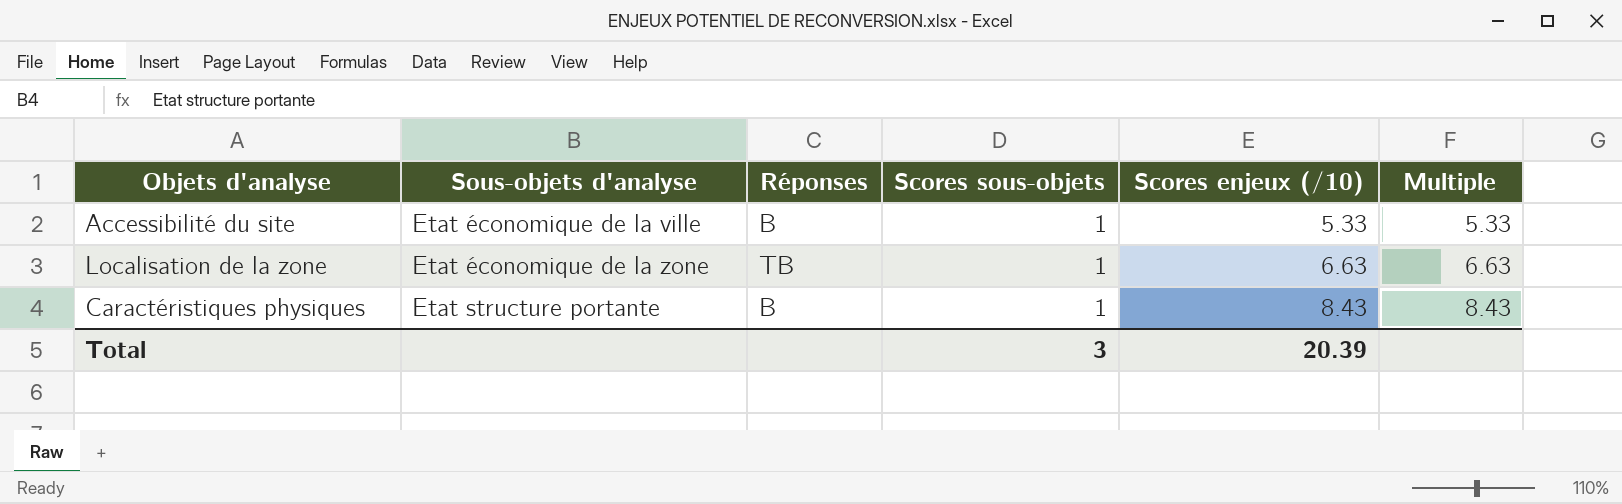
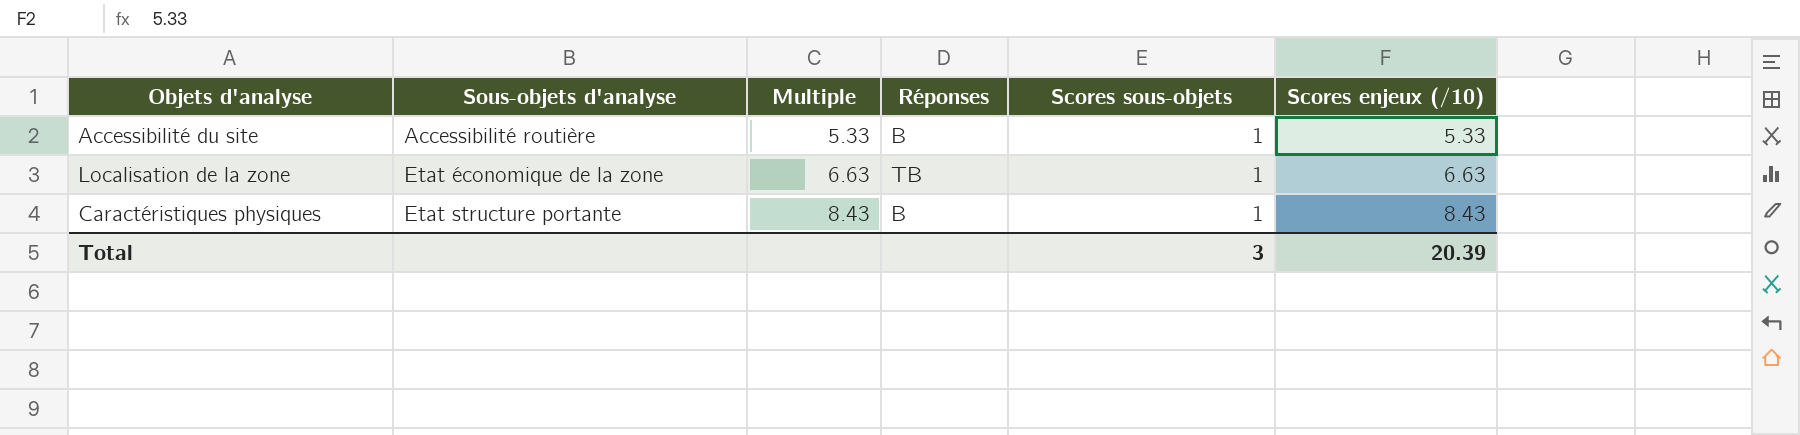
column Multiple | position: 6 -> 3
Accessibilité du site | Sous-objets d'analyse: Etat économique de la ville -> Accessibilité routière

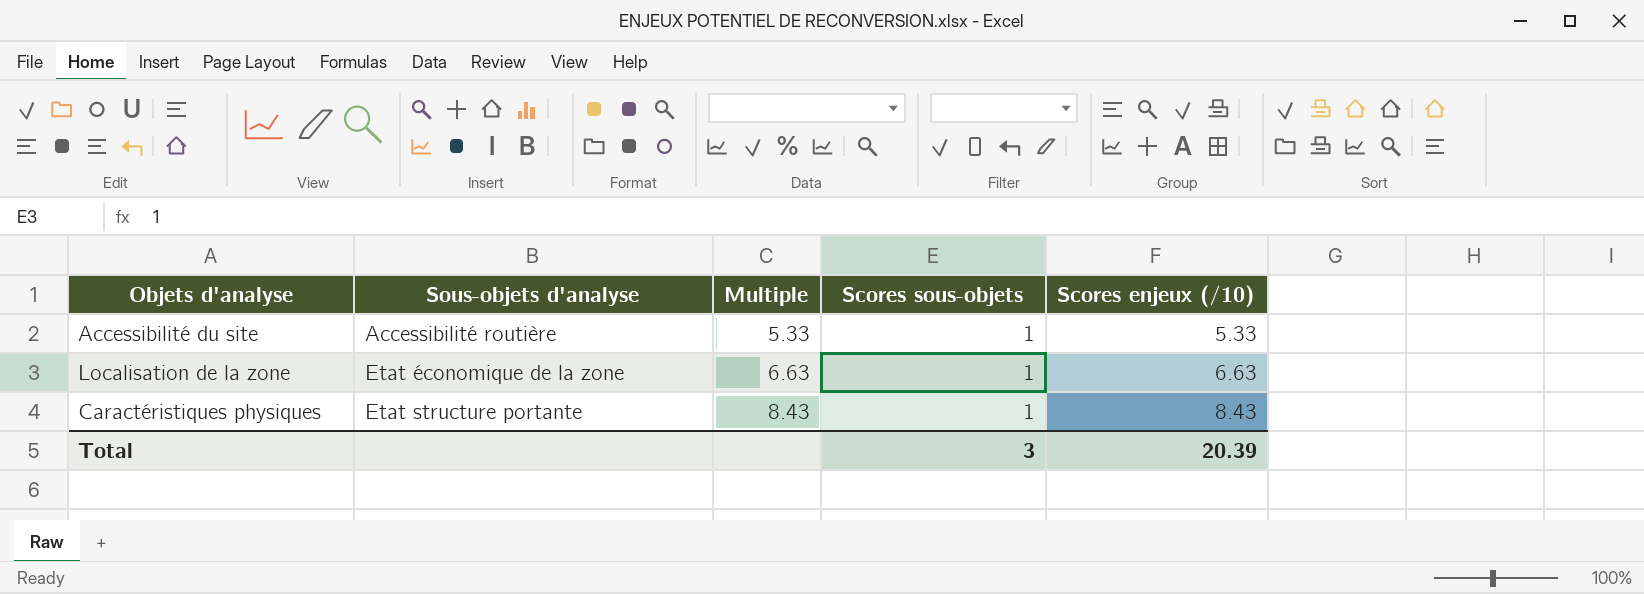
column Réponses | position: 4 -> none

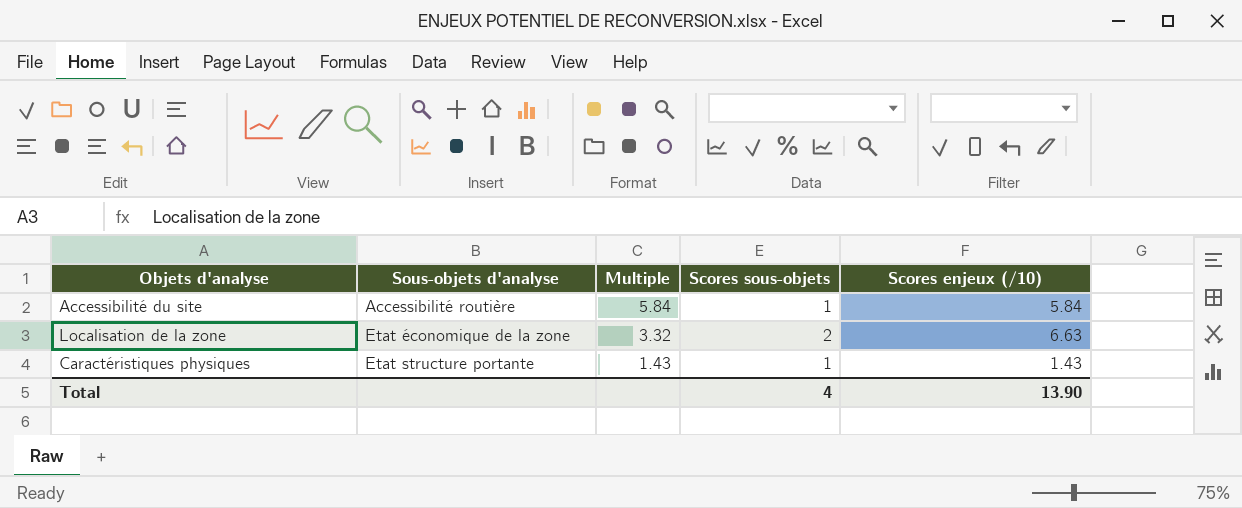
Accessibilité du site | Multiple: 5.33 -> 5.84
Accessibilité du site | Scores enjeux (/10): 5.33 -> 5.84
Localisation de la zone | Multiple: 6.63 -> 3.32
Localisation de la zone | Scores sous-objets: 1 -> 2
Caractéristiques physiques | Multiple: 8.43 -> 1.43
Caractéristiques physiques | Scores enjeux (/10): 8.43 -> 1.43
Total | Scores sous-objets: 3 -> 4
Total | Scores enjeux (/10): 20.39 -> 13.90

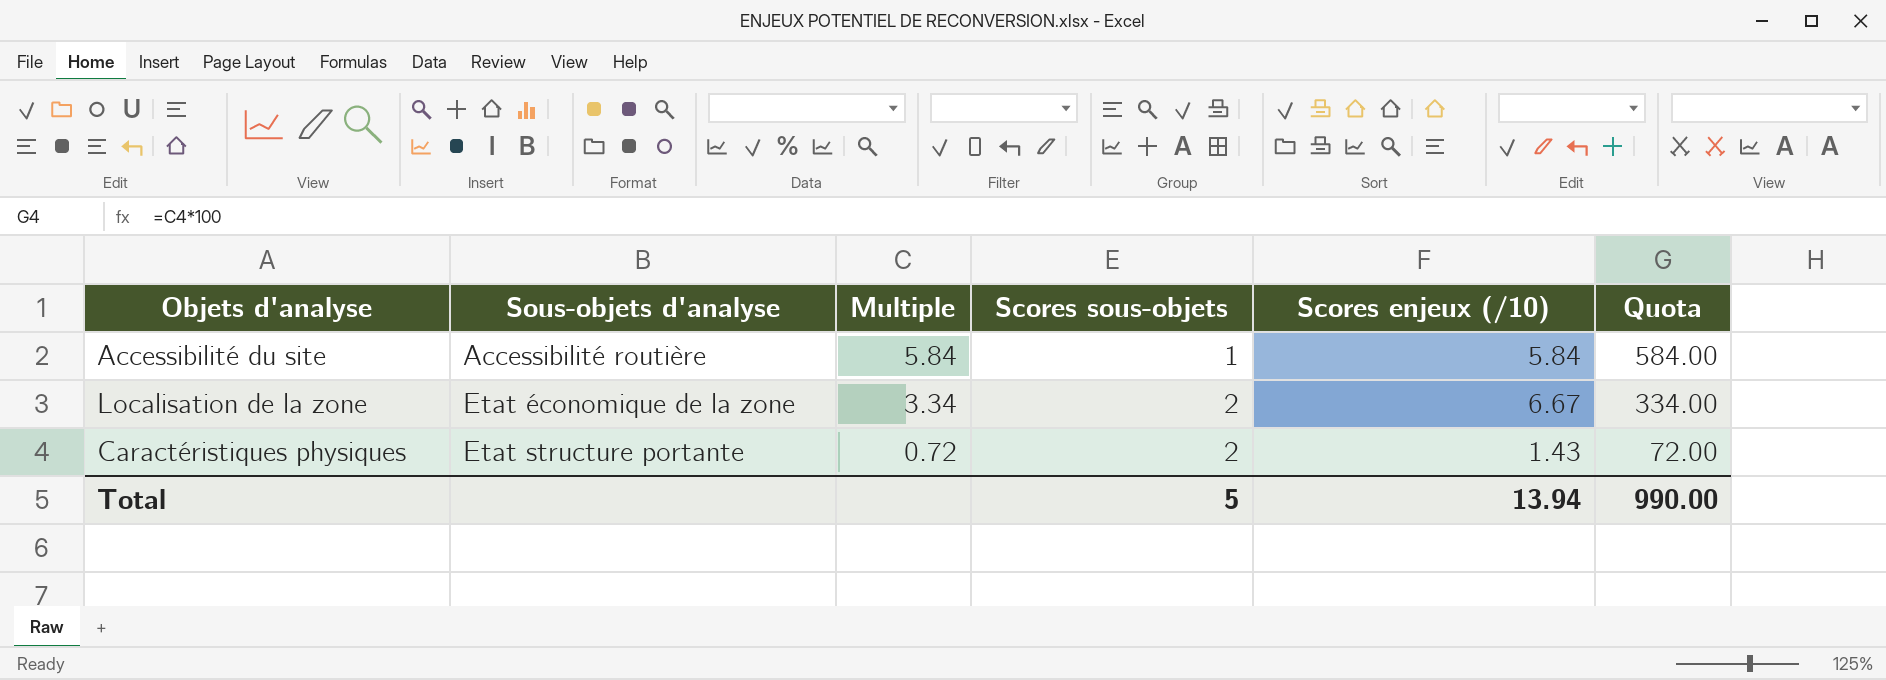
column Quota | formula: none -> [Multiple] * 100
Localisation de la zone | Multiple: 3.32 -> 3.34
Localisation de la zone | Scores enjeux (/10): 6.63 -> 6.67
Caractéristiques physiques | Multiple: 1.43 -> 0.72
Caractéristiques physiques | Scores sous-objets: 1 -> 2
Total | Scores sous-objets: 4 -> 5
Total | Scores enjeux (/10): 13.90 -> 13.94

